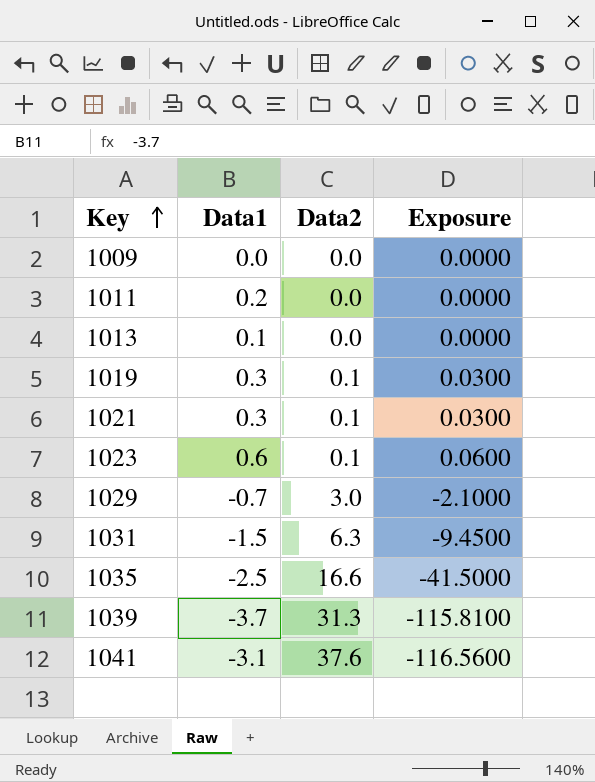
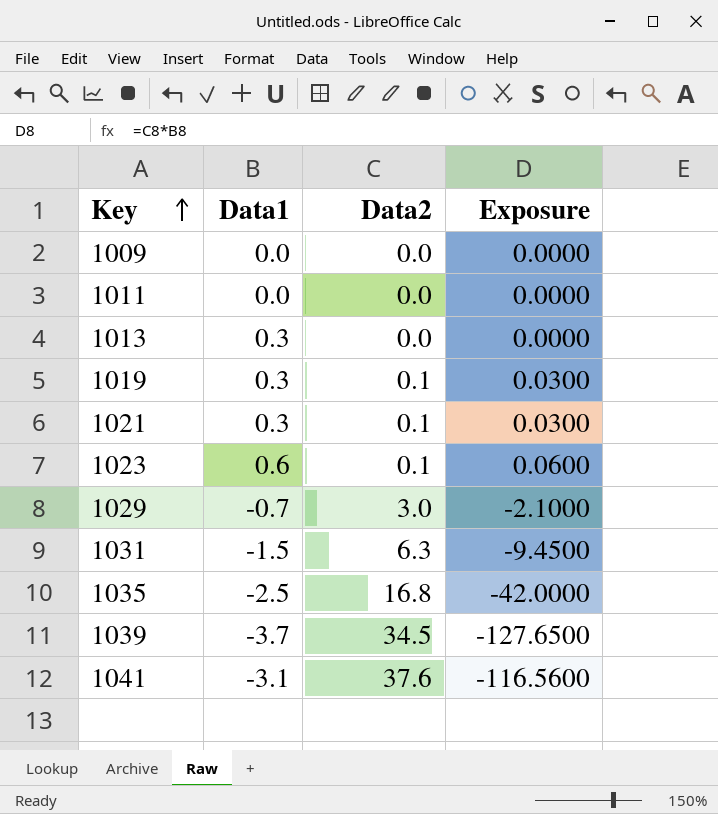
1011 | Data1: 0.2 -> 0.0
1013 | Data1: 0.1 -> 0.3
1035 | Data2: 16.6 -> 16.8
1035 | Exposure: -41.5000 -> -42.0000
1039 | Data2: 31.3 -> 34.5
1039 | Exposure: -115.8100 -> -127.6500

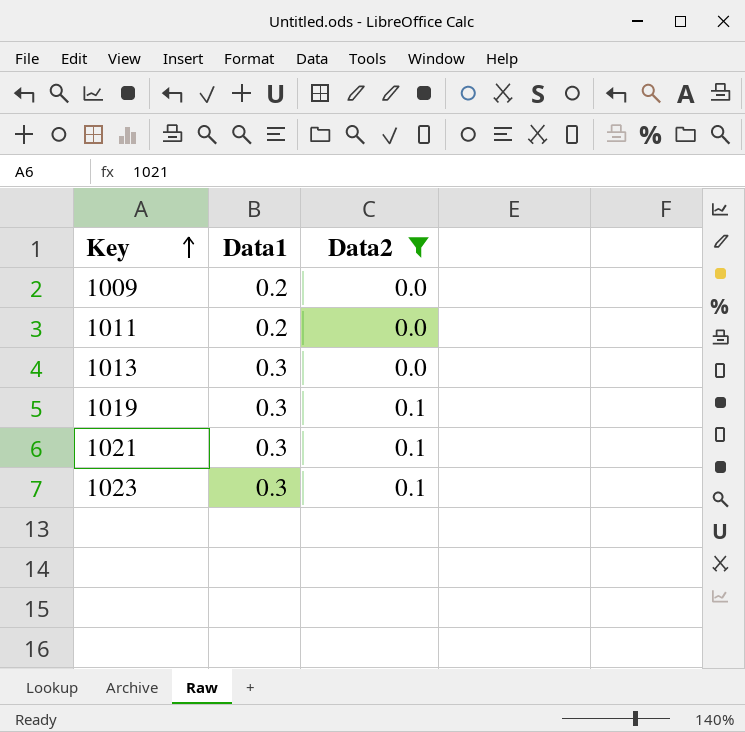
filter: none -> Data2 <= 0.1
column Exposure | formula: [Data1] * [Data2] -> none
1009 | Data1: 0.0 -> 0.2
1011 | Data1: 0.0 -> 0.2
1023 | Data1: 0.6 -> 0.3

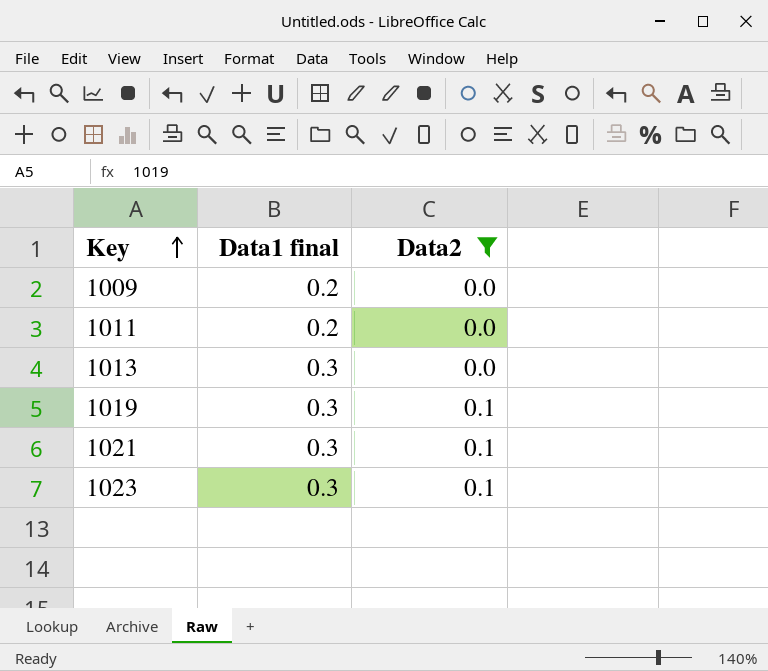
column name: Data1 -> Data1 final

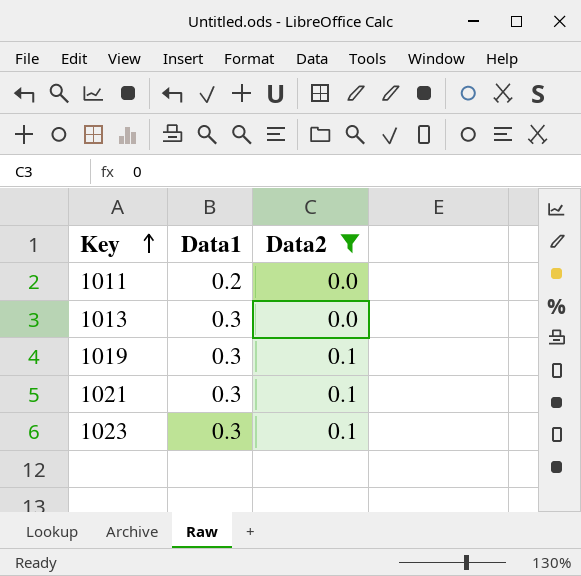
column name: Data1 final -> Data1
row 1009: 0.2 | 0.0 -> none

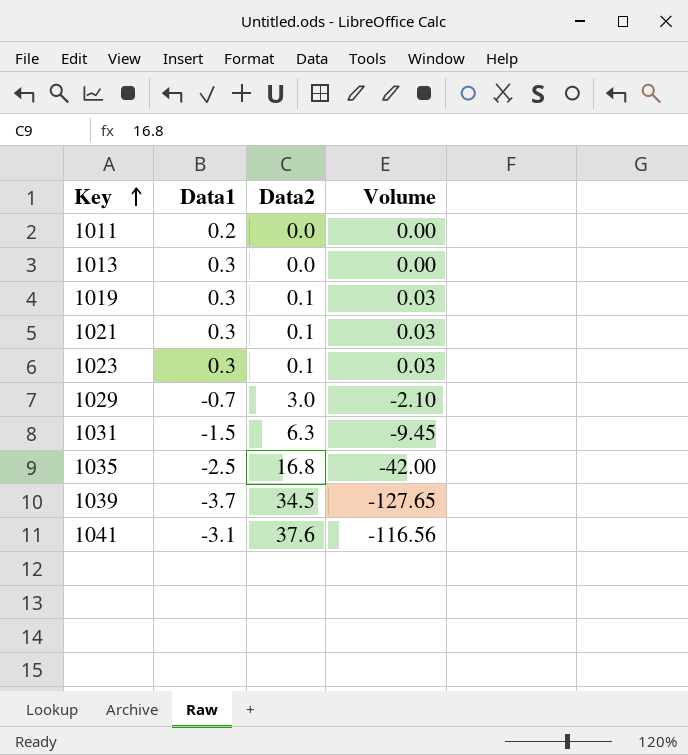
filter: Data2 <= 0.1 -> none
column Volume | formula: none -> [Data1] * [Data2]

